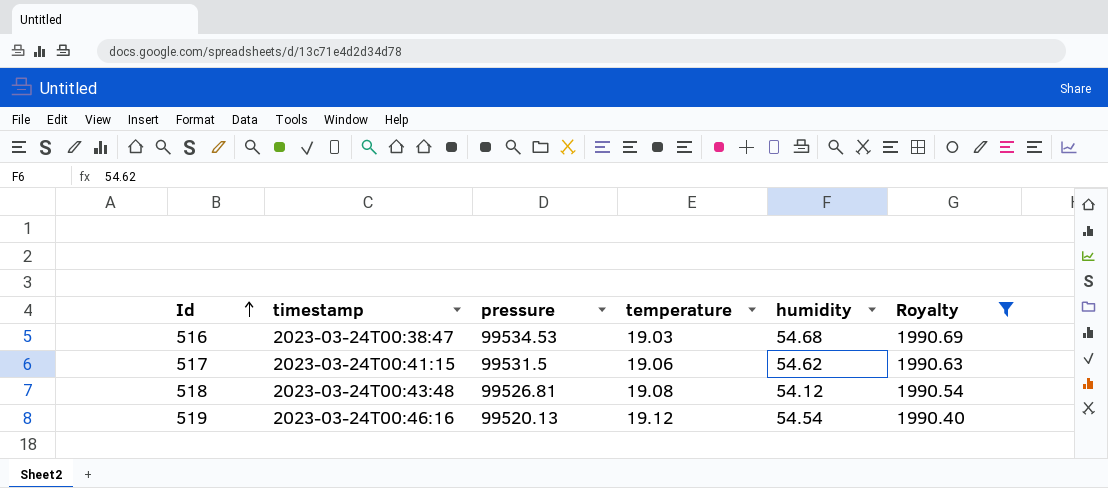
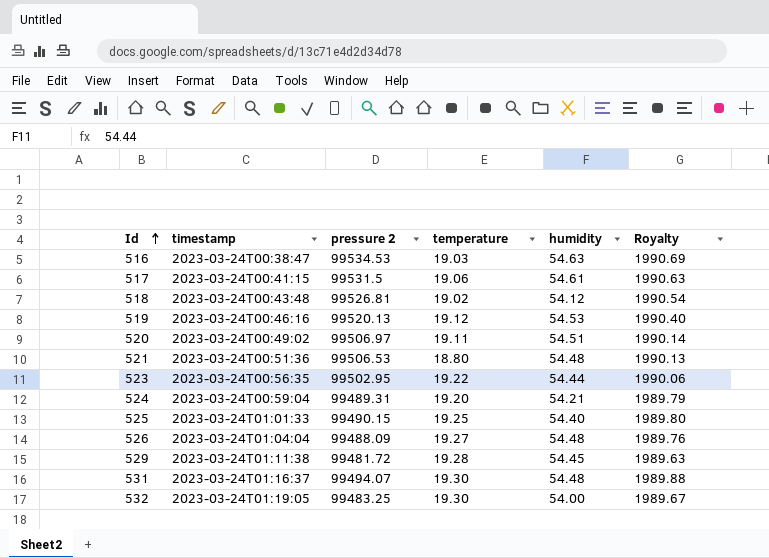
filter: Royalty >= 1990.40 -> none
column name: pressure -> pressure 2
516 | humidity: 54.68 -> 54.63
517 | humidity: 54.62 -> 54.61
518 | temperature: 19.08 -> 19.02
519 | humidity: 54.54 -> 54.53

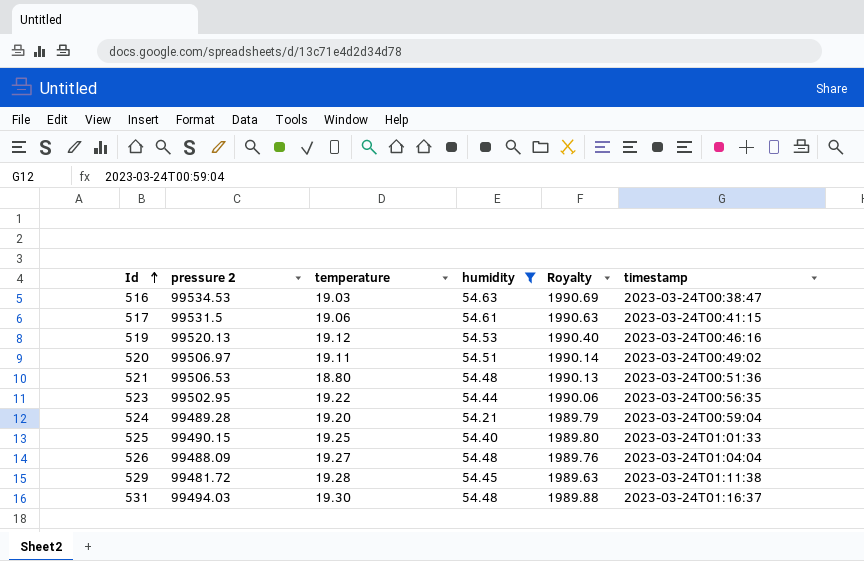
filter: none -> humidity >= 54.21
column timestamp | position: 2 -> 6
524 | pressure 2: 99489.31 -> 99489.28
531 | pressure 2: 99494.07 -> 99494.03

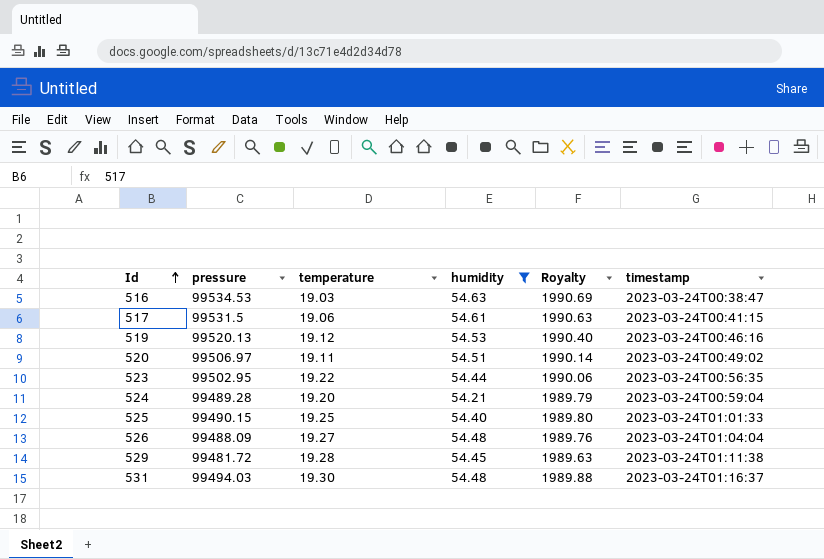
column name: pressure 2 -> pressure
row 521: 99506.53 | 18.80 | 54.48 | 1990.13 | 2023-03-24T00:51:36 -> none

